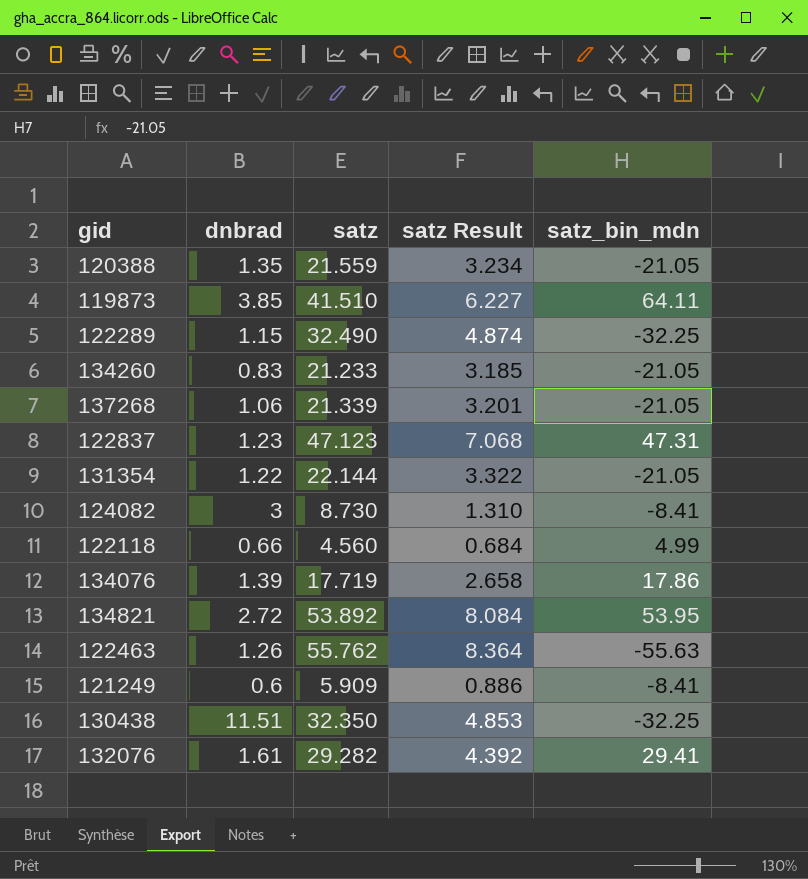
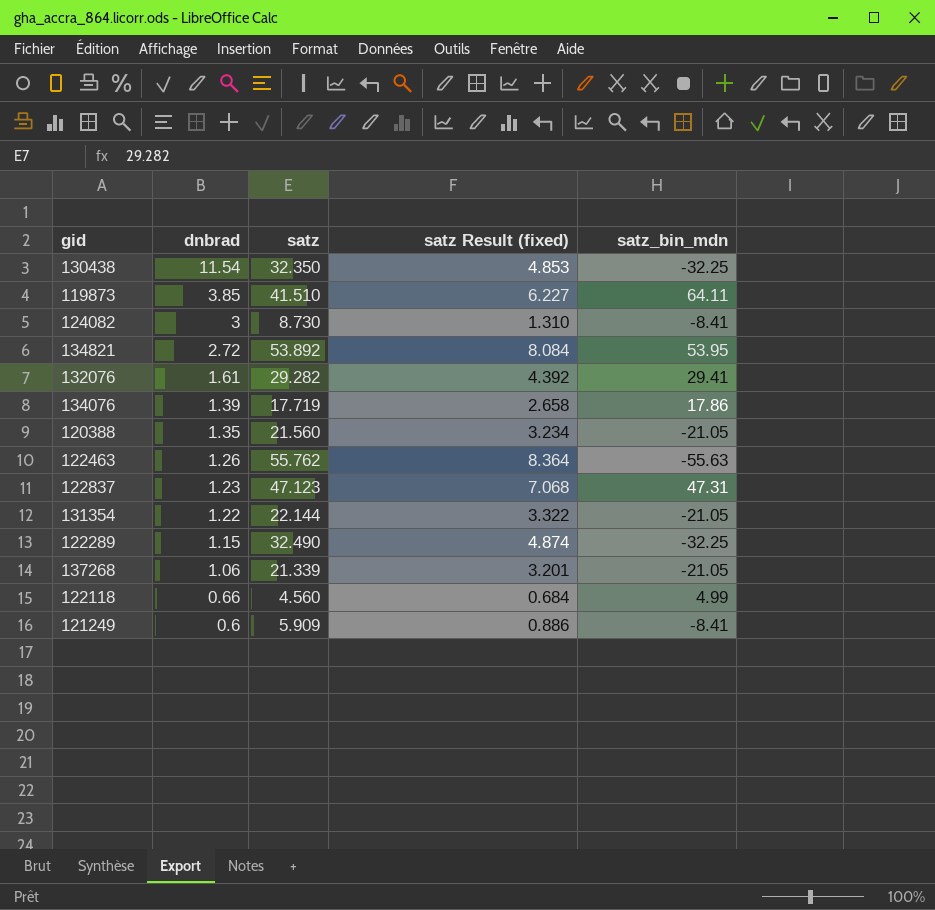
row order: none -> dnbrad descending
column name: satz Result -> satz Result (fixed)
row 134260: 0.83 | 21.233 | 3.185 | -21.05 -> none
130438 | dnbrad: 11.51 -> 11.54
120388 | satz: 21.559 -> 21.560

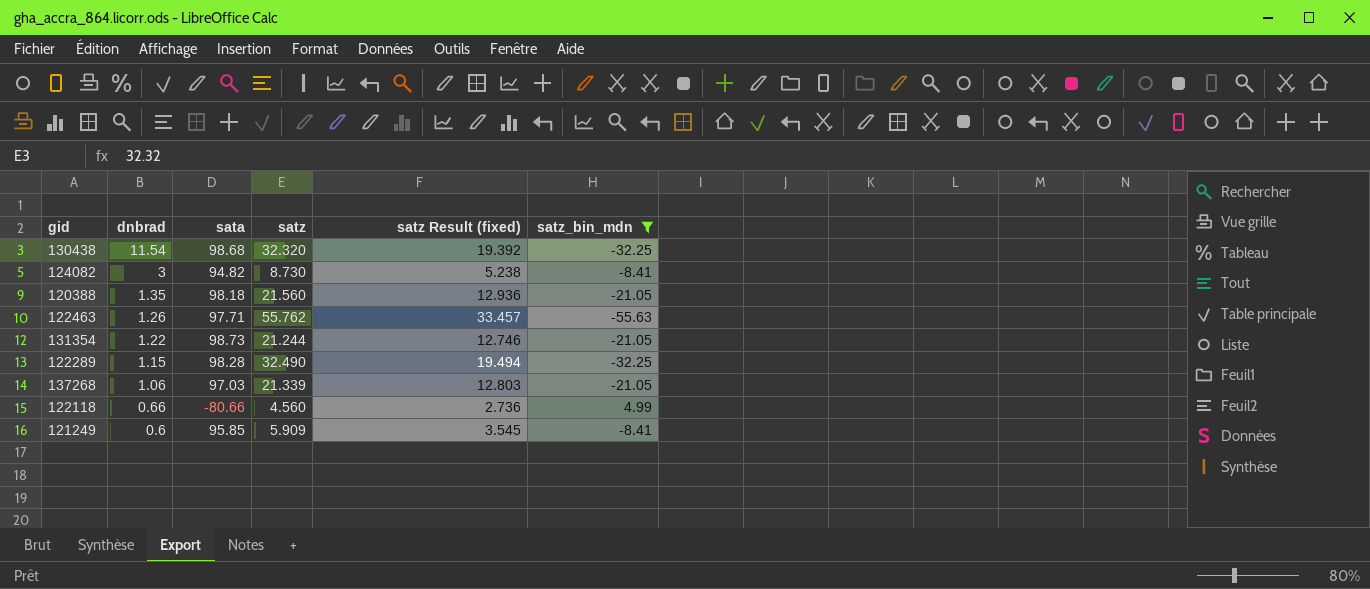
filter: none -> satz_bin_mdn <= 4.99
column sata | position: none -> 3
column satz Result (fixed) | formula: [satz] * 0.15 -> [satz] * 0.6
130438 | satz: 32.350 -> 32.320
131354 | satz: 22.144 -> 21.244

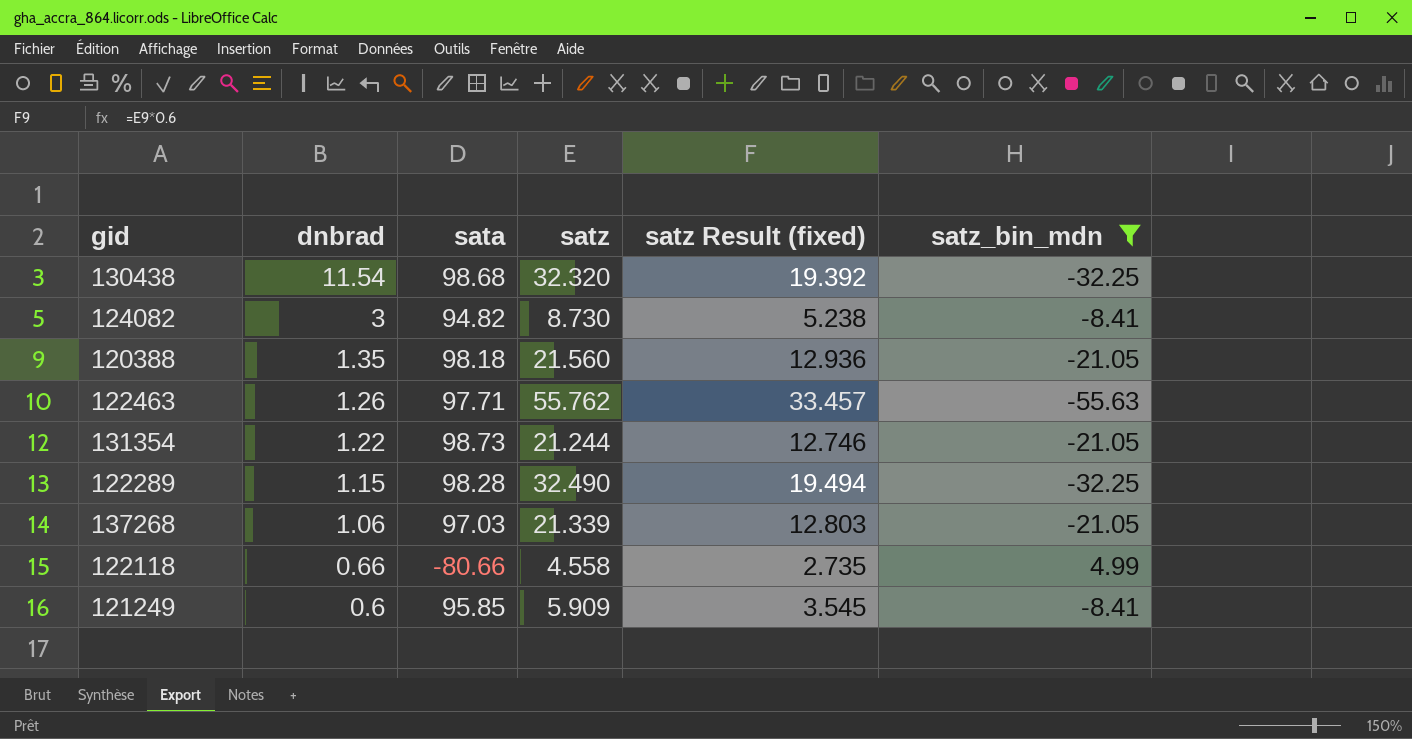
122118 | satz: 4.560 -> 4.558
122118 | satz Result (fixed): 2.736 -> 2.735

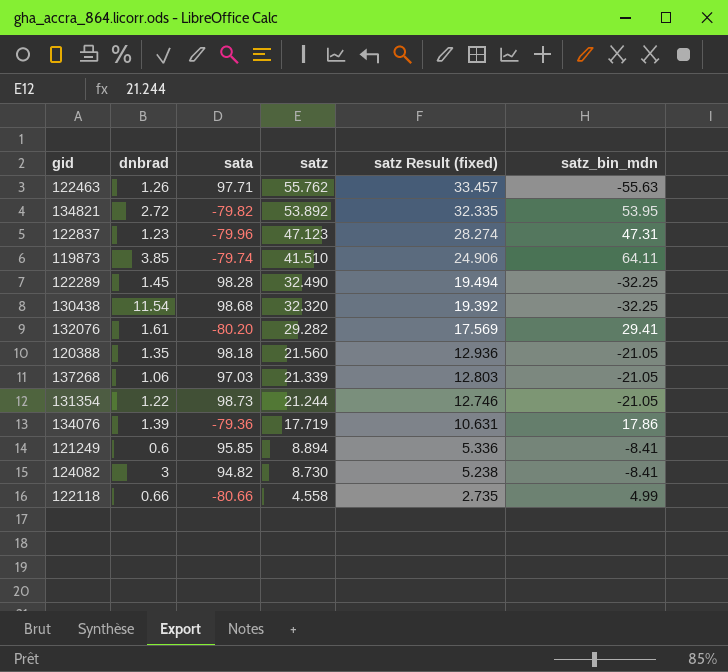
filter: satz_bin_mdn <= 4.99 -> none
row order: dnbrad descending -> satz descending
122289 | dnbrad: 1.15 -> 1.45
121249 | satz: 5.909 -> 8.894
121249 | satz Result (fixed): 3.545 -> 5.336

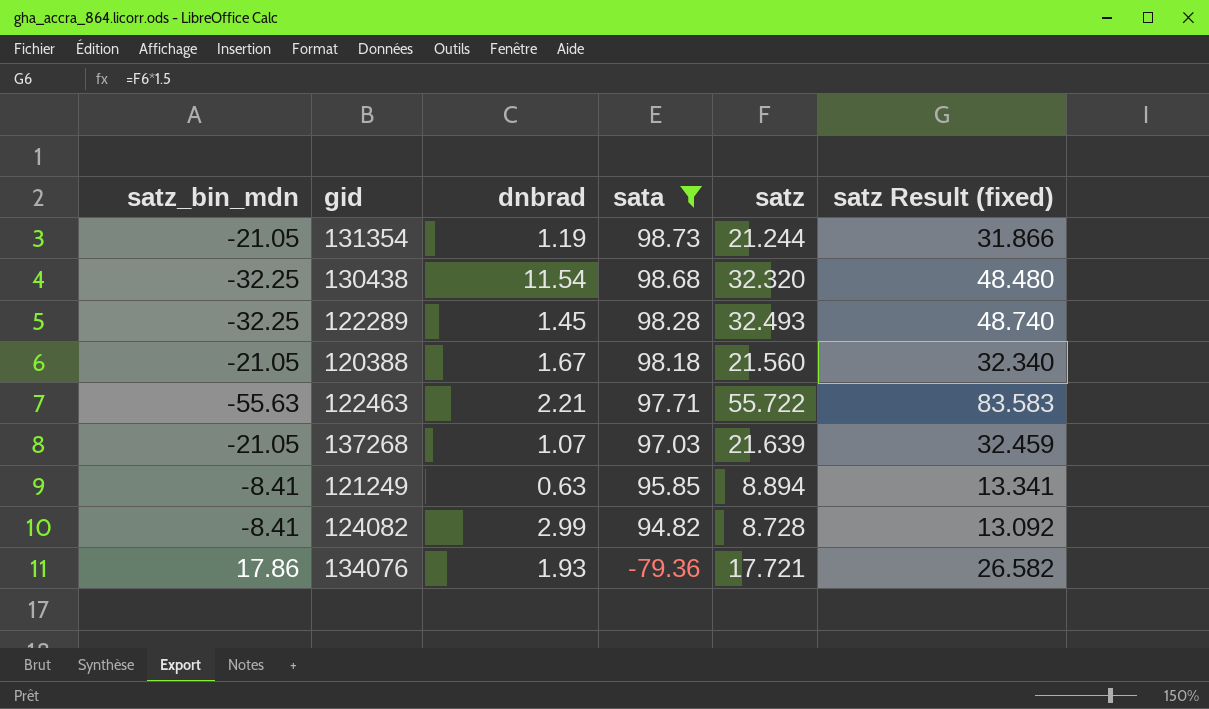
filter: none -> sata >= -79.36
row order: satz descending -> sata descending
column satz_bin_mdn | position: 6 -> 1
column satz Result (fixed) | formula: [satz] * 0.6 -> [satz] * 1.5
131354 | dnbrad: 1.22 -> 1.19
122289 | satz: 32.490 -> 32.493
120388 | dnbrad: 1.35 -> 1.67
122463 | dnbrad: 1.26 -> 2.21
122463 | satz: 55.762 -> 55.722
137268 | dnbrad: 1.06 -> 1.07
137268 | satz: 21.339 -> 21.639
121249 | dnbrad: 0.6 -> 0.63
124082 | dnbrad: 3 -> 2.99
124082 | satz: 8.730 -> 8.728
134076 | dnbrad: 1.39 -> 1.93
134076 | satz: 17.719 -> 17.721

